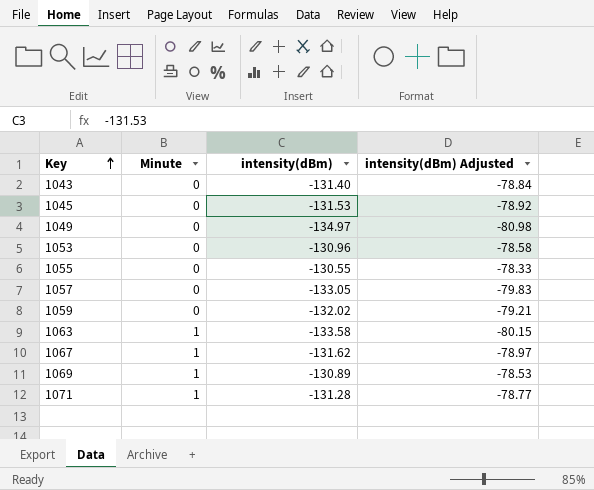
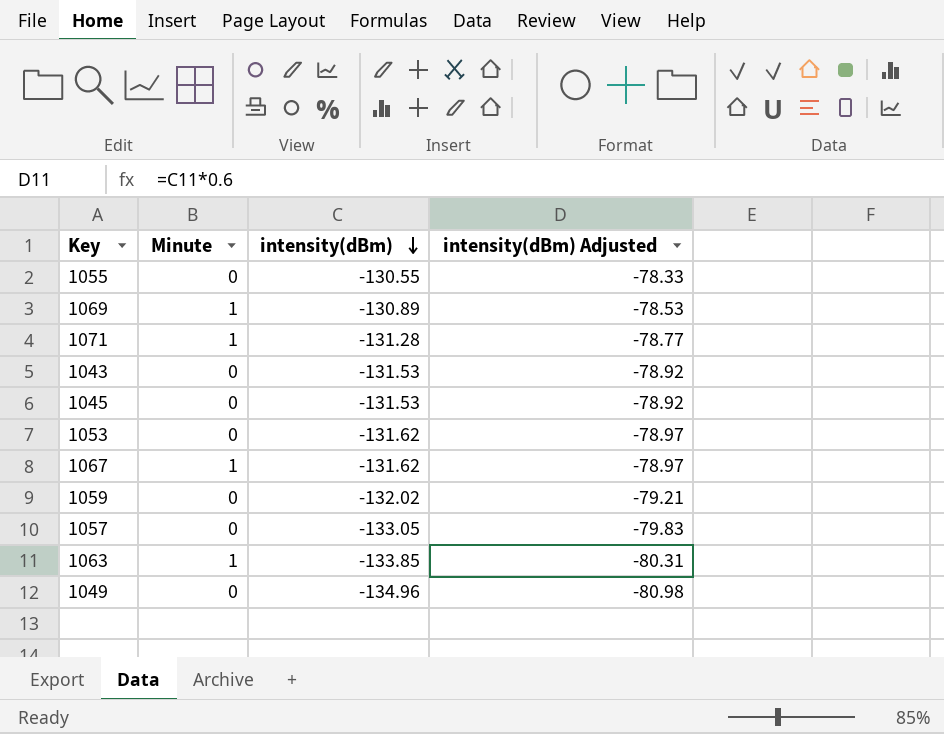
row order: Key ascending -> intensity(dBm) descending
1043 | intensity(dBm): -131.40 -> -131.53
1043 | intensity(dBm) Adjusted: -78.84 -> -78.92
1053 | intensity(dBm): -130.96 -> -131.62
1053 | intensity(dBm) Adjusted: -78.58 -> -78.97
1063 | intensity(dBm): -133.58 -> -133.85
1063 | intensity(dBm) Adjusted: -80.15 -> -80.31
1049 | intensity(dBm): -134.97 -> -134.96

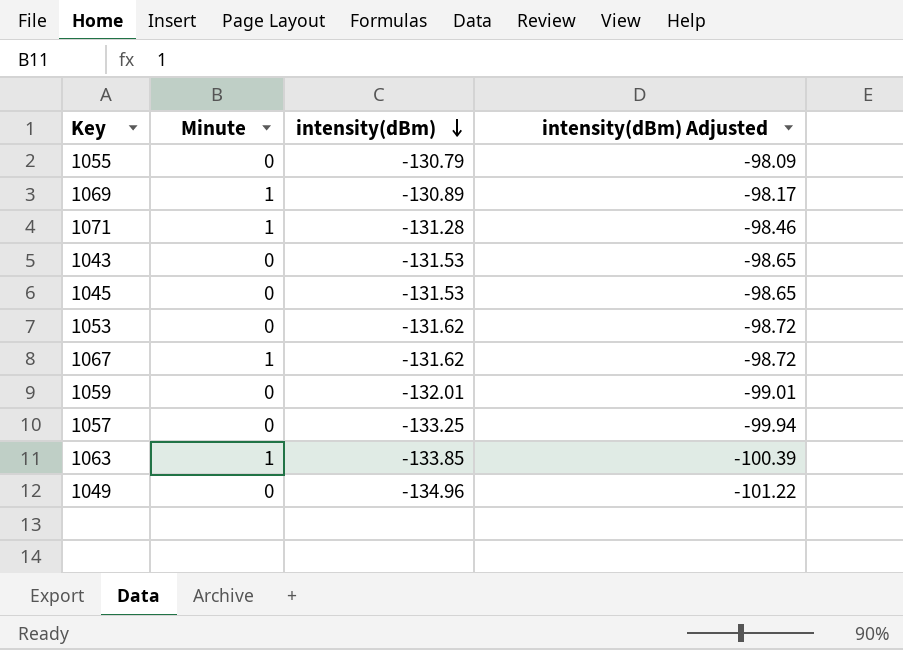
column intensity(dBm) Adjusted | formula: [intensity(dBm)] * 0.6 -> [intensity(dBm)] * 0.75
1055 | intensity(dBm): -130.55 -> -130.79
1059 | intensity(dBm): -132.02 -> -132.01
1057 | intensity(dBm): -133.05 -> -133.25

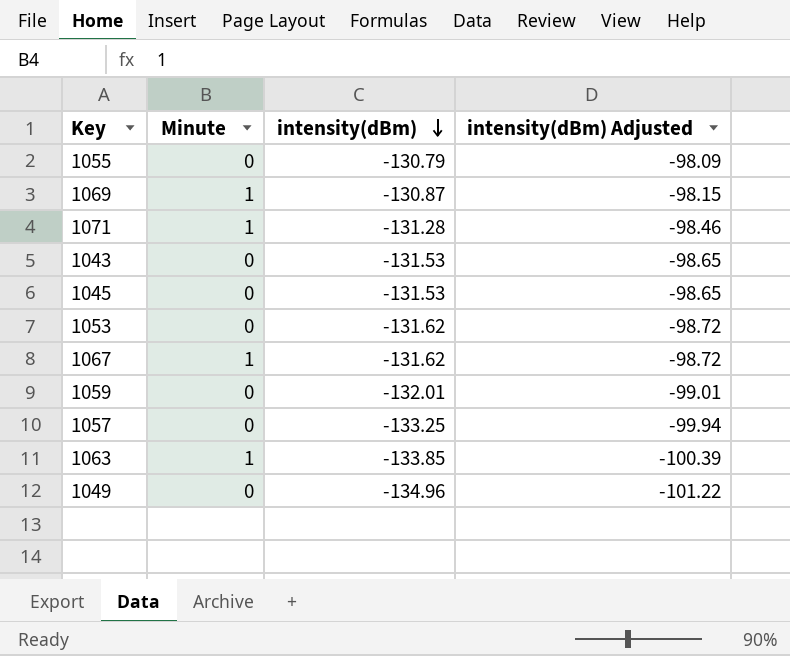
1069 | intensity(dBm): -130.89 -> -130.87
1069 | intensity(dBm) Adjusted: -98.17 -> -98.15

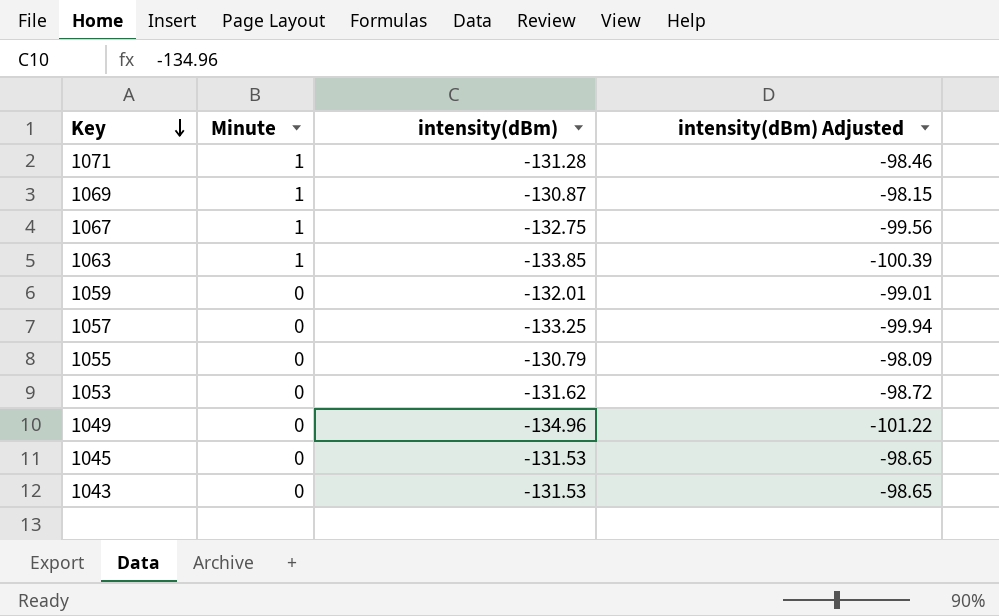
row order: intensity(dBm) descending -> Key descending
1067 | intensity(dBm): -131.62 -> -132.75
1067 | intensity(dBm) Adjusted: -98.72 -> -99.56

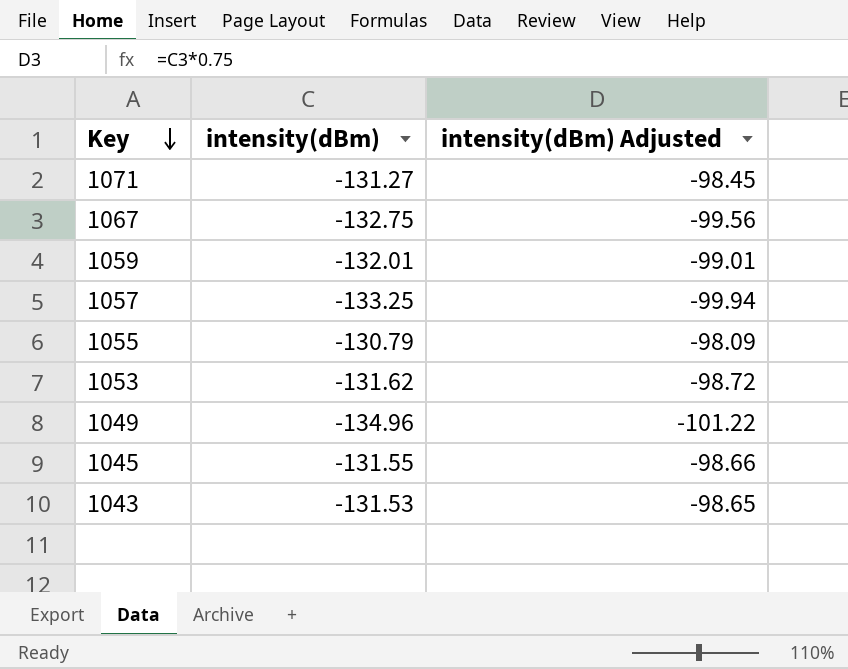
column Minute | position: 2 -> none
row 1069: 1 | -130.87 | -98.15 -> none
row 1063: 1 | -133.85 | -100.39 -> none
1071 | intensity(dBm): -131.28 -> -131.27
1071 | intensity(dBm) Adjusted: -98.46 -> -98.45
1045 | intensity(dBm): -131.53 -> -131.55
1045 | intensity(dBm) Adjusted: -98.65 -> -98.66

